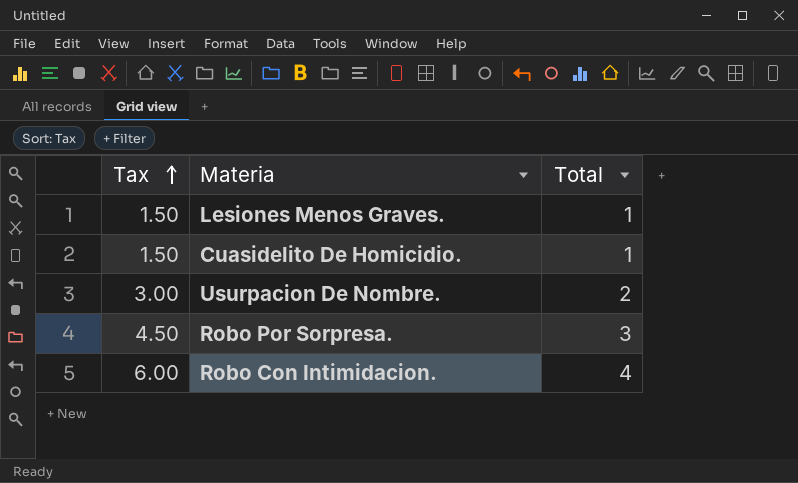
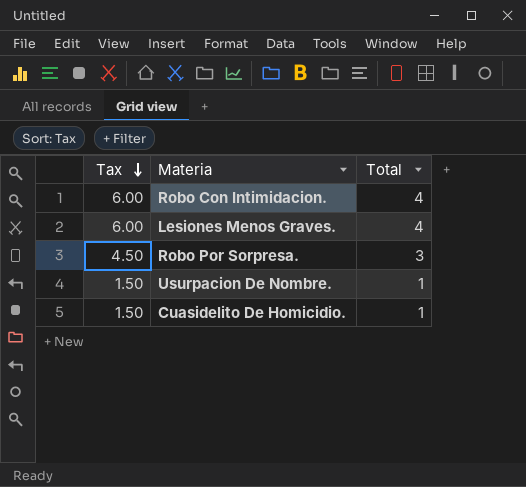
row order: Tax ascending -> Tax descending
Lesiones Menos Graves. | Tax: 1.50 -> 6.00
Lesiones Menos Graves. | Total: 1 -> 4
Usurpacion De Nombre. | Tax: 3.00 -> 1.50
Usurpacion De Nombre. | Total: 2 -> 1

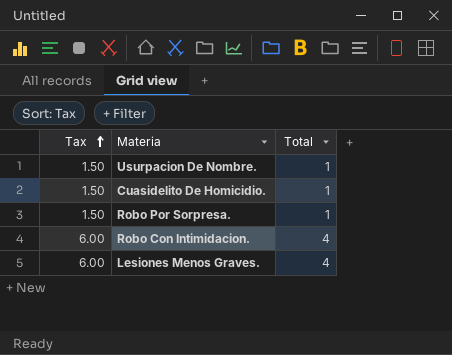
row order: Tax descending -> Tax ascending
Robo Por Sorpresa. | Tax: 4.50 -> 1.50
Robo Por Sorpresa. | Total: 3 -> 1

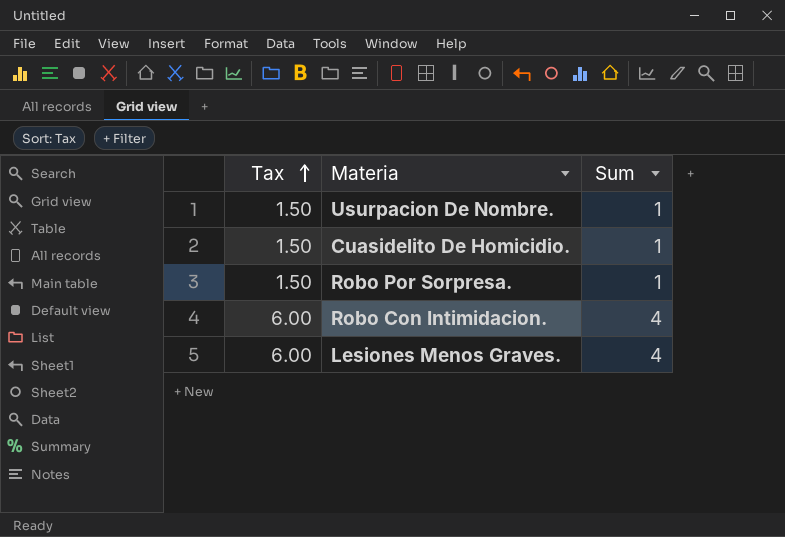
column name: Total -> Sum

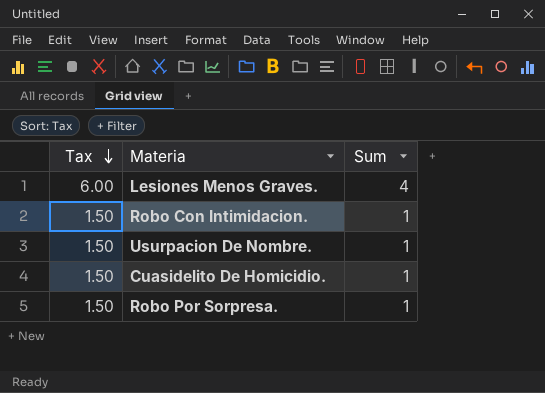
row order: Tax ascending -> Tax descending
Robo Con Intimidacion. | Tax: 6.00 -> 1.50
Robo Con Intimidacion. | Sum: 4 -> 1

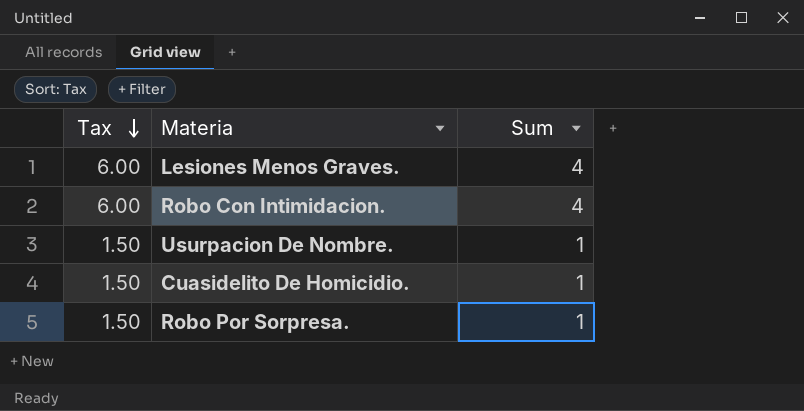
Robo Con Intimidacion. | Tax: 1.50 -> 6.00
Robo Con Intimidacion. | Sum: 1 -> 4

